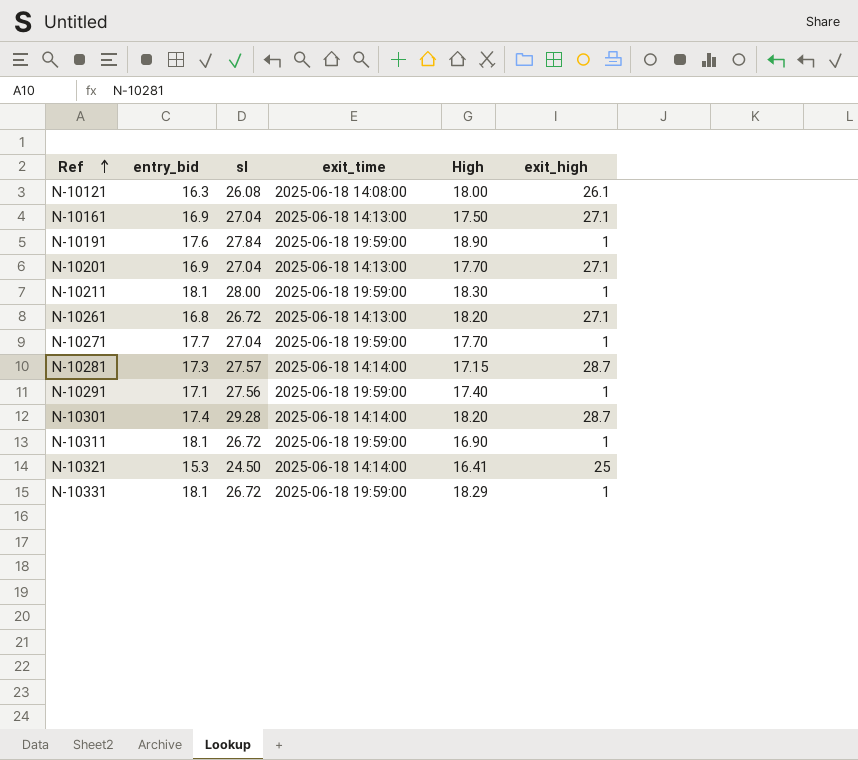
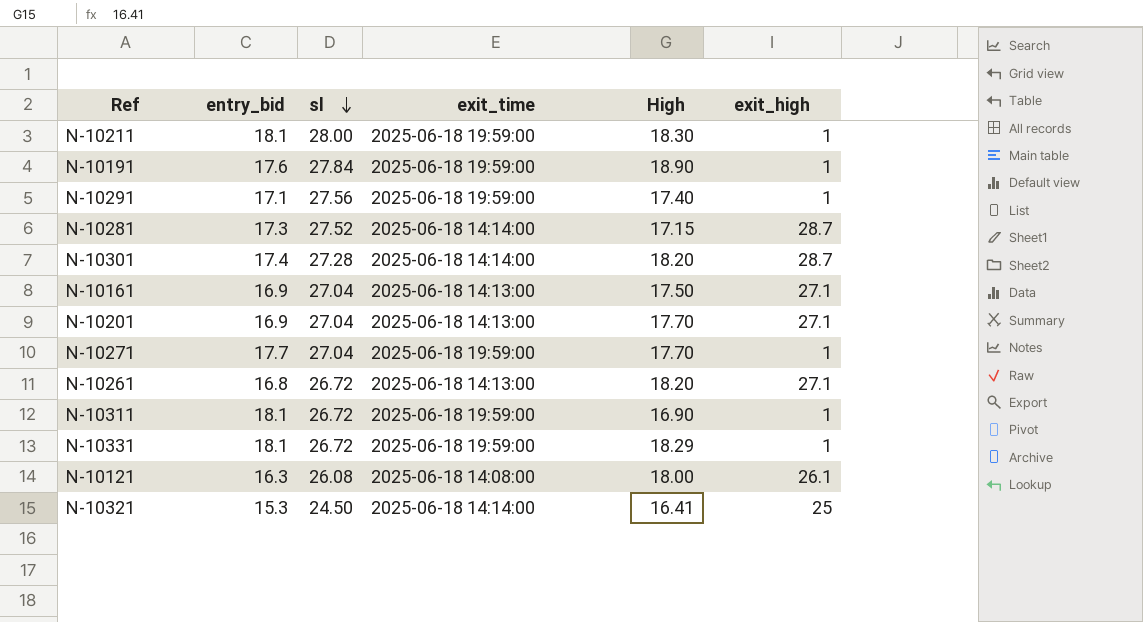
row order: Ref ascending -> sl descending
N-10281 | sl: 27.57 -> 27.52
N-10301 | sl: 29.28 -> 27.28

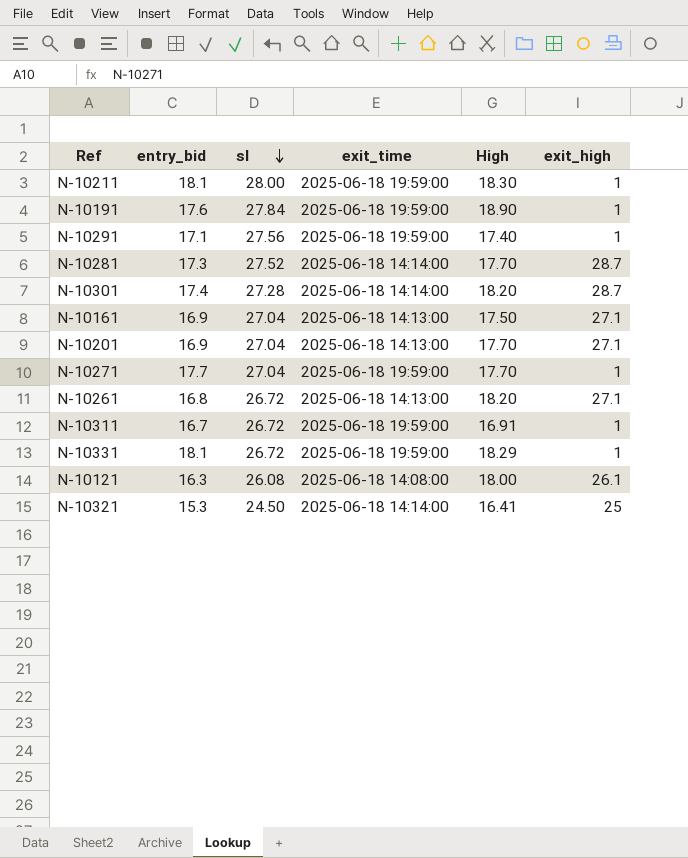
N-10281 | High: 17.15 -> 17.70
N-10311 | entry_bid: 18.1 -> 16.7
N-10311 | High: 16.90 -> 16.91

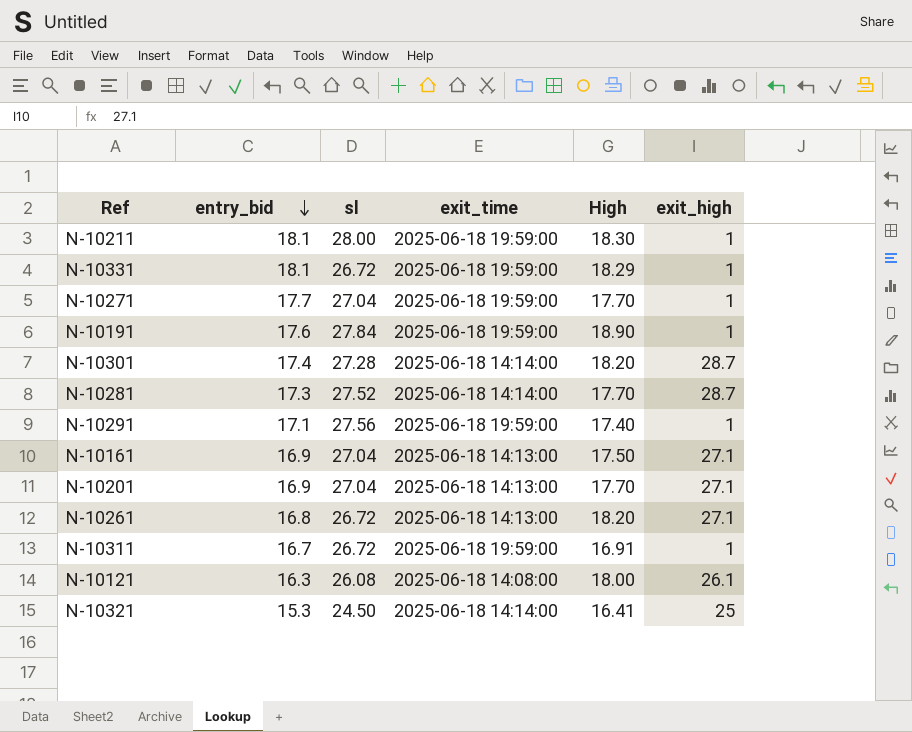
row order: sl descending -> entry_bid descending

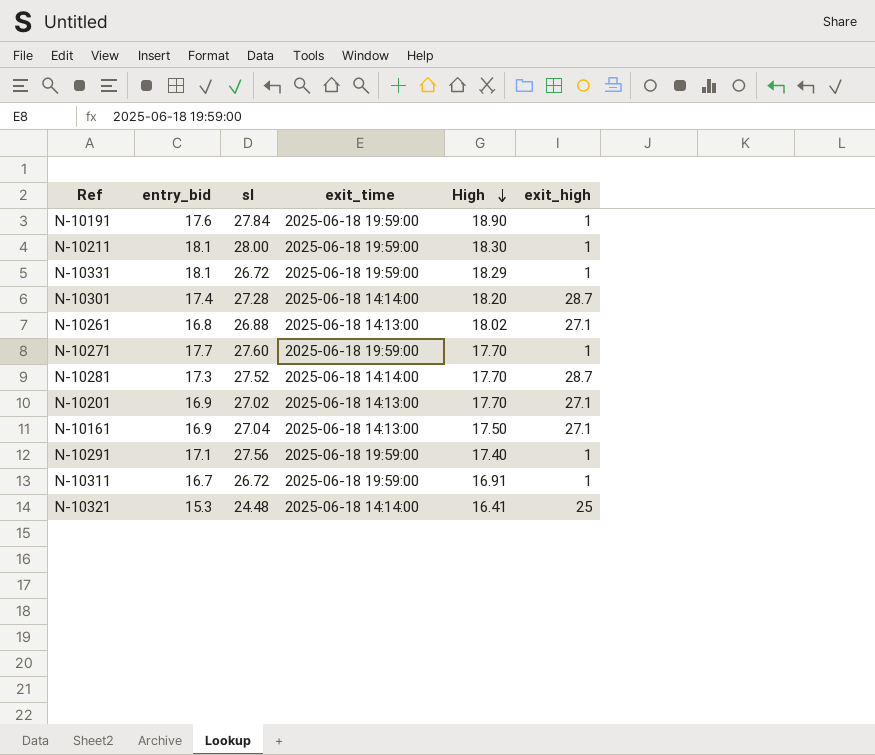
row order: entry_bid descending -> High descending
row N-10121: 16.3 | 26.08 | 2025-06-18 14:08:00 | 18.00 | 26.1 -> none
N-10261 | sl: 26.72 -> 26.88
N-10261 | High: 18.20 -> 18.02
N-10271 | sl: 27.04 -> 27.60
N-10201 | sl: 27.04 -> 27.02
N-10321 | sl: 24.50 -> 24.48

